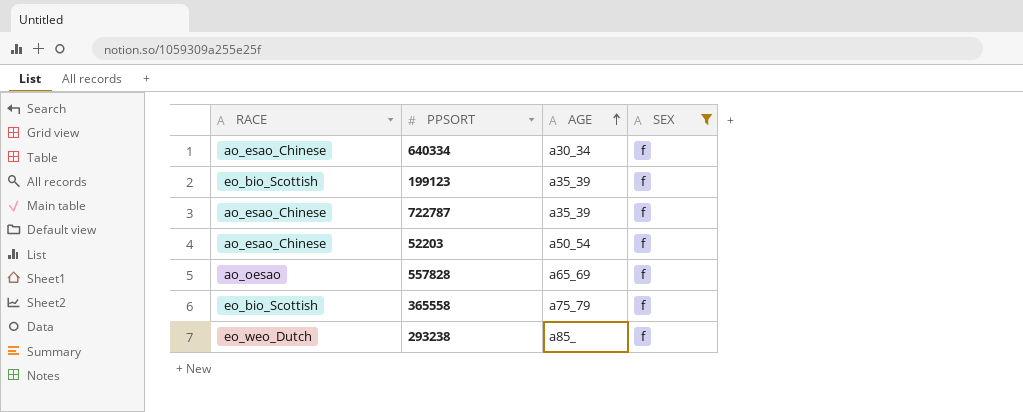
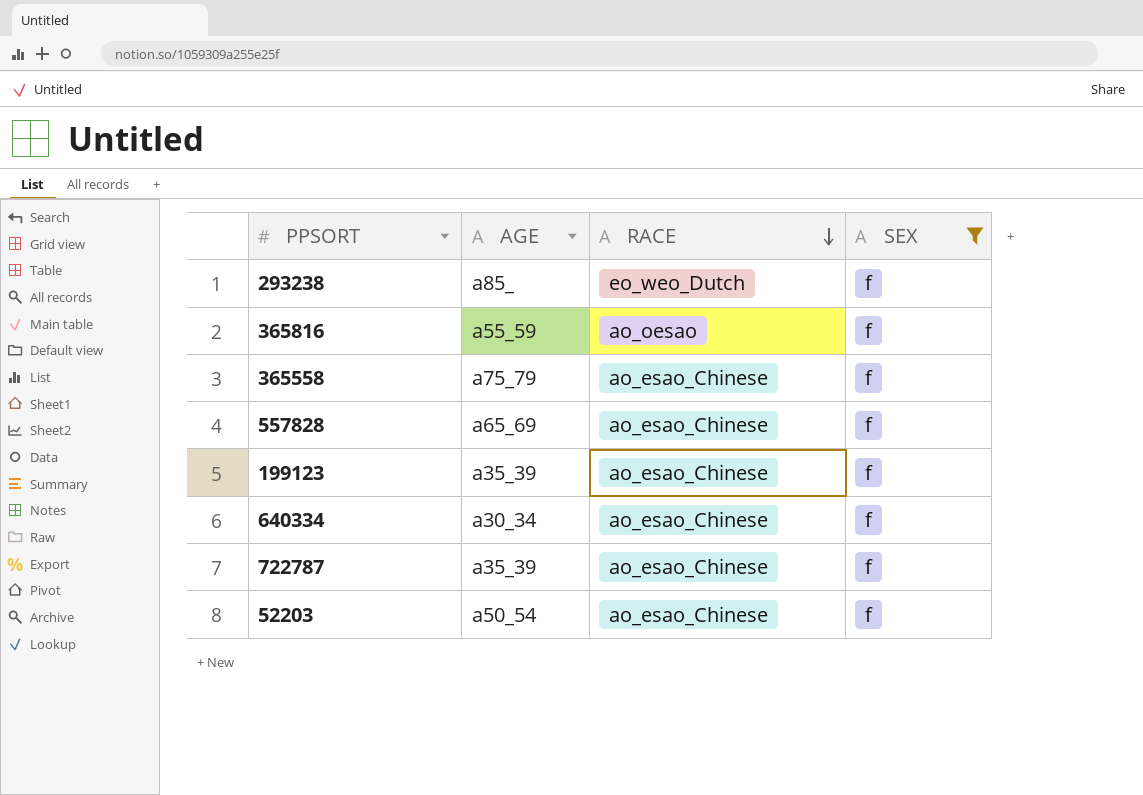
row order: AGE ascending -> RACE descending
column RACE | position: 1 -> 3
row 365816: none -> a55_59 | ao_oesao | f
365558 | RACE: eo_bio_Scottish -> ao_esao_Chinese
557828 | RACE: ao_oesao -> ao_esao_Chinese
199123 | RACE: eo_bio_Scottish -> ao_esao_Chinese

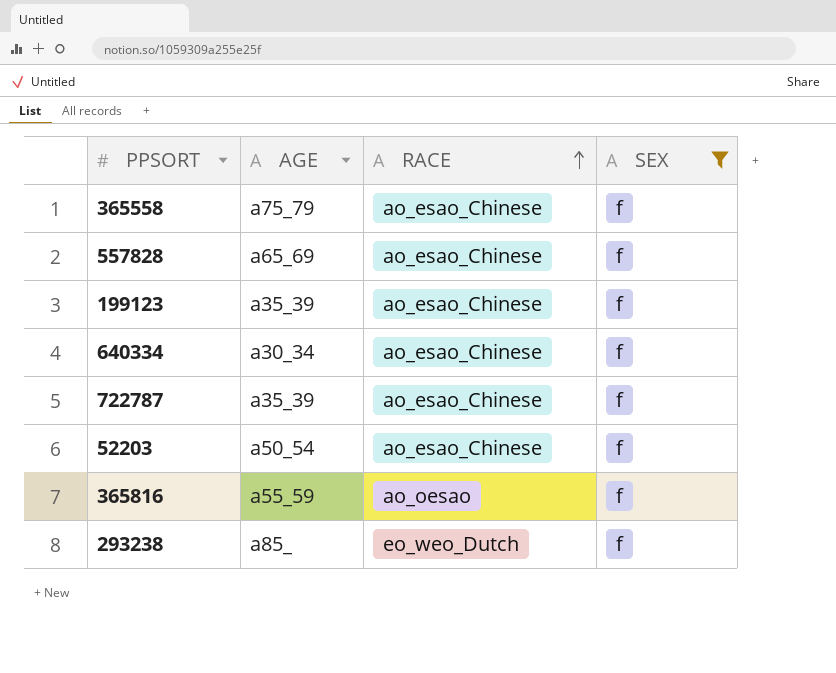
row order: RACE descending -> RACE ascending

